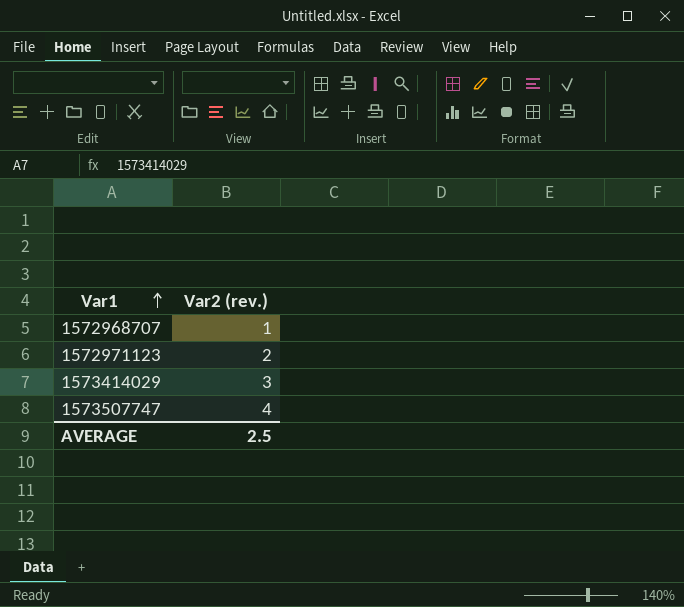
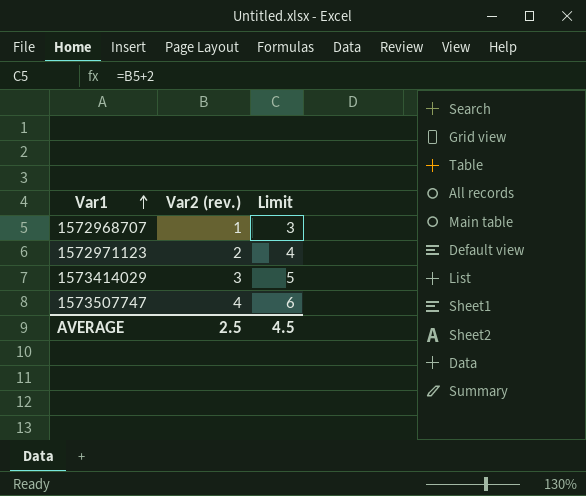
column Limit | formula: none -> [Var2 (rev.)] + 2

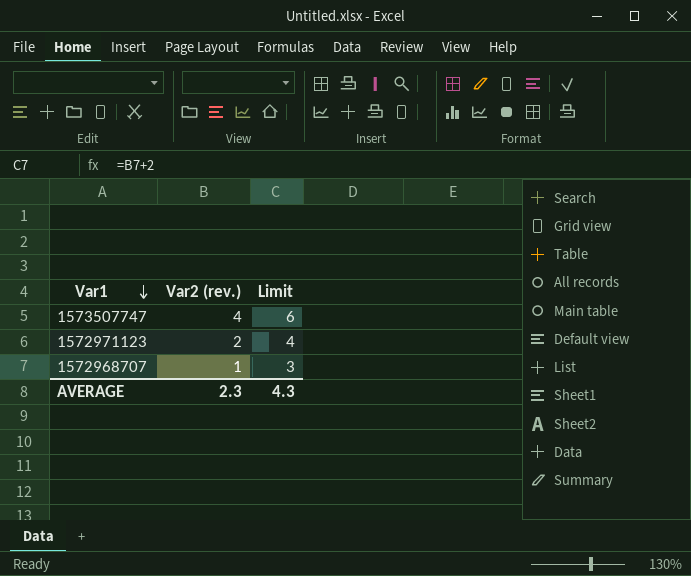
row order: Var1 ascending -> Var1 descending
row 1573414029: 3 | 5 -> none
AVERAGE | Var2 (rev.): 2.5 -> 2.3
AVERAGE | Limit: 4.5 -> 4.3

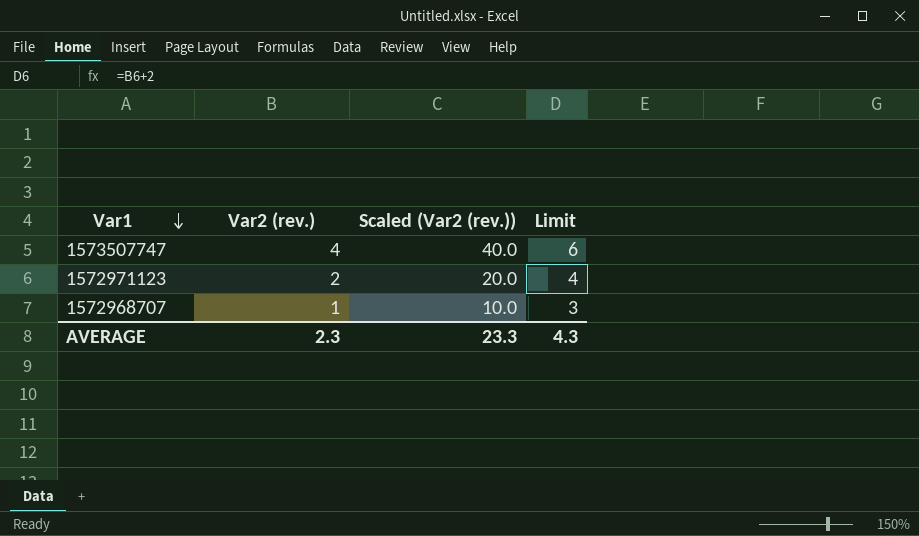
column Scaled (Var2 (rev.)) | formula: none -> [Var2 (rev.)] * 10

